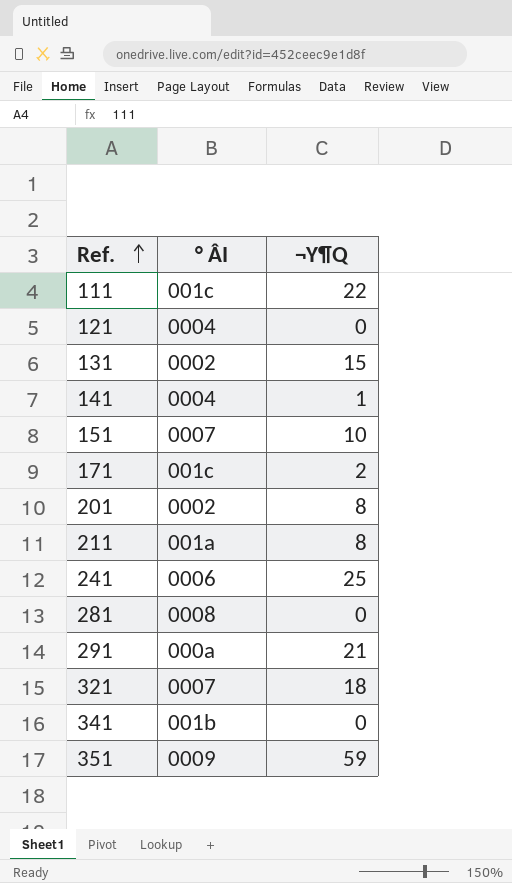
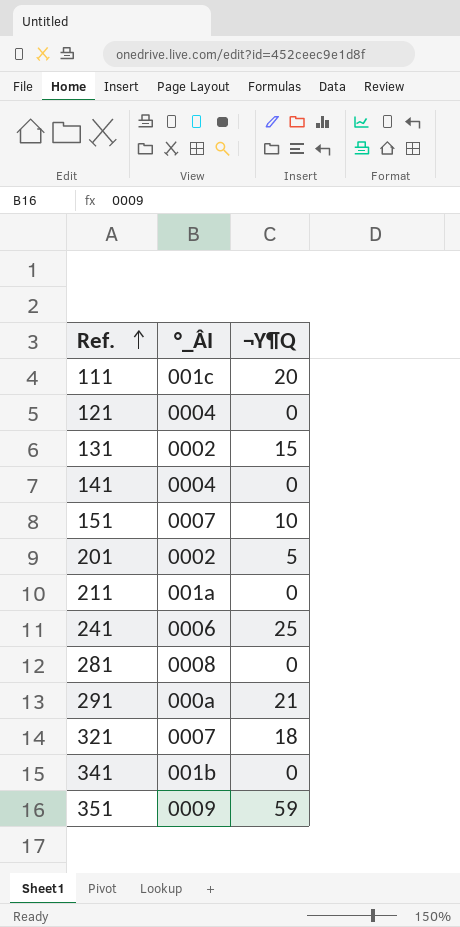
column name: ° ÂI -> °_ÂI
row 171: 001c | 2 -> none
111 | ¬Y¶Q: 22 -> 20
141 | ¬Y¶Q: 1 -> 0
201 | ¬Y¶Q: 8 -> 5
211 | ¬Y¶Q: 8 -> 0

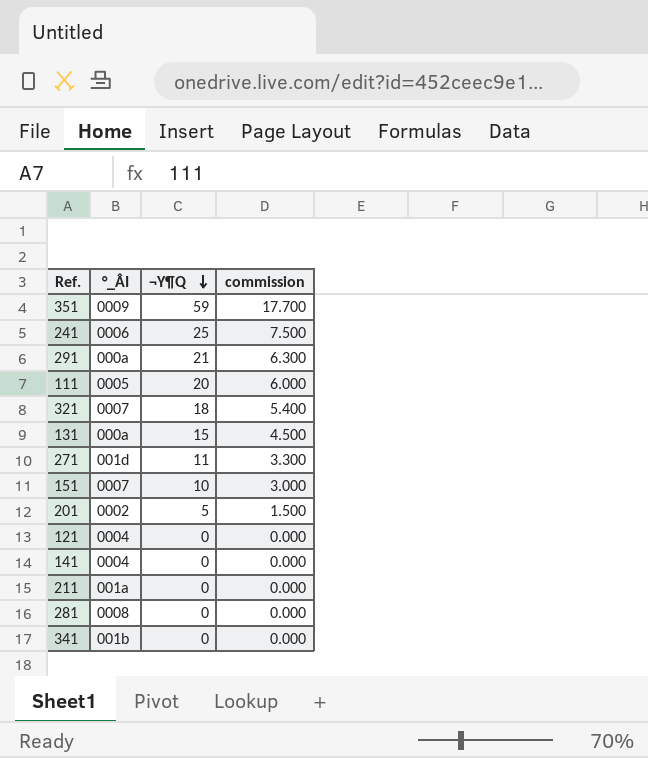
row order: Ref. ascending -> ¬Y¶Q descending
column commission | formula: none -> [¬Y¶Q] * 0.3
111 | °_ÂI: 001c -> 0005
131 | °_ÂI: 0002 -> 000a
row 271: none -> 001d | 11 | 3.300

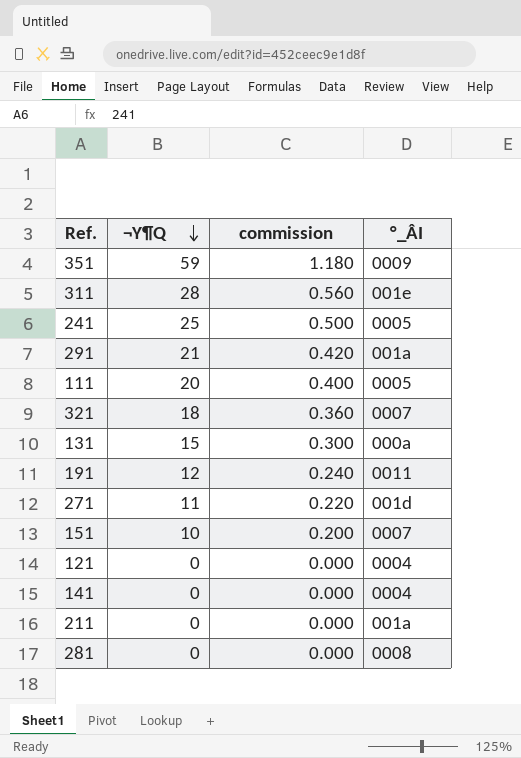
column commission | formula: [¬Y¶Q] * 0.3 -> [¬Y¶Q] * 0.02
column °_ÂI | position: 2 -> 4
row 201: 0002 | 5 | 1.500 -> none
row 341: 001b | 0 | 0.000 -> none
row 311: none -> 28 | 0.560 | 001e
241 | °_ÂI: 0006 -> 0005
291 | °_ÂI: 000a -> 001a
row 191: none -> 12 | 0.240 | 0011

